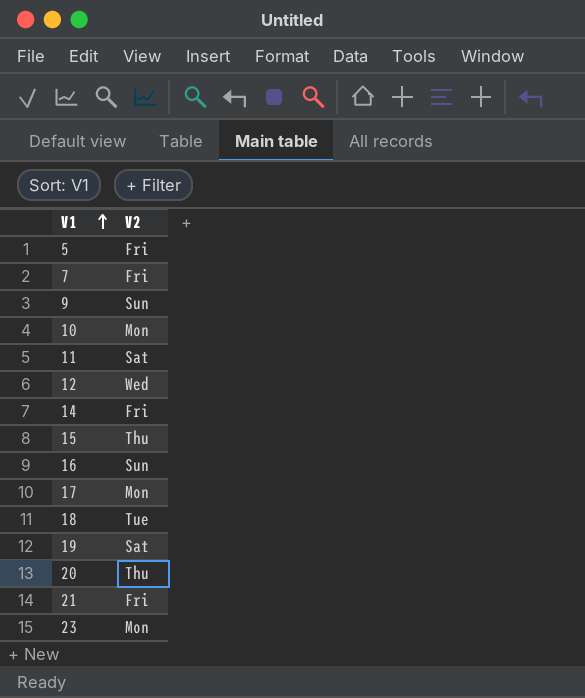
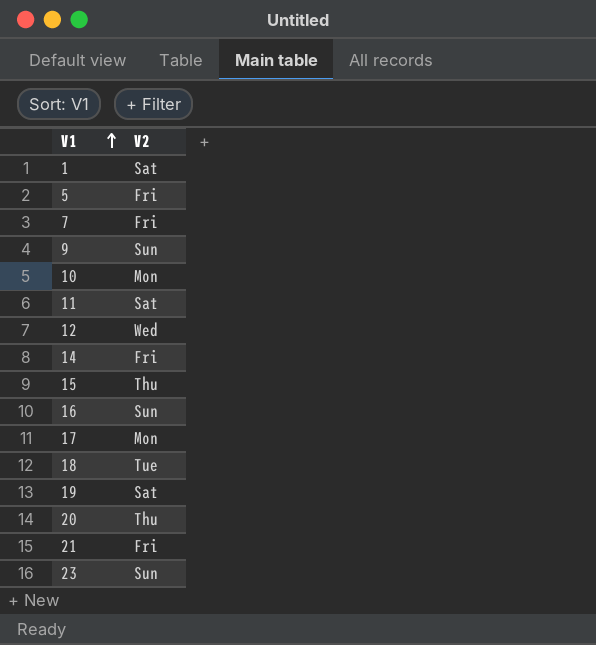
row 1: none -> Sat
23 | V2: Mon -> Sun

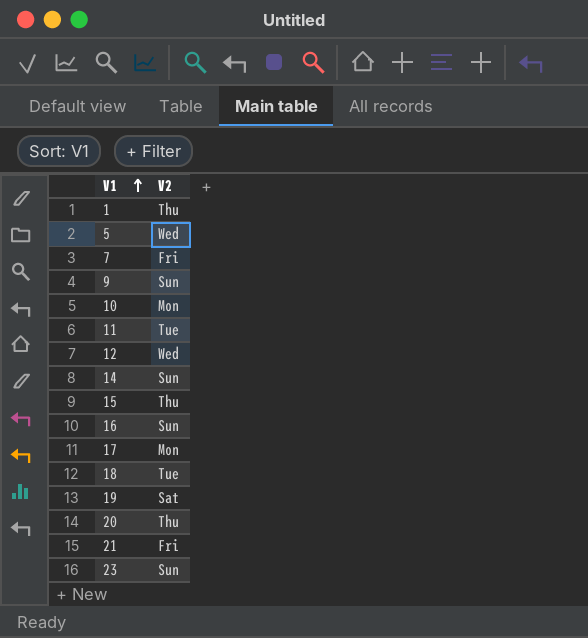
1 | V2: Sat -> Thu
5 | V2: Fri -> Wed
11 | V2: Sat -> Tue
14 | V2: Fri -> Sun

